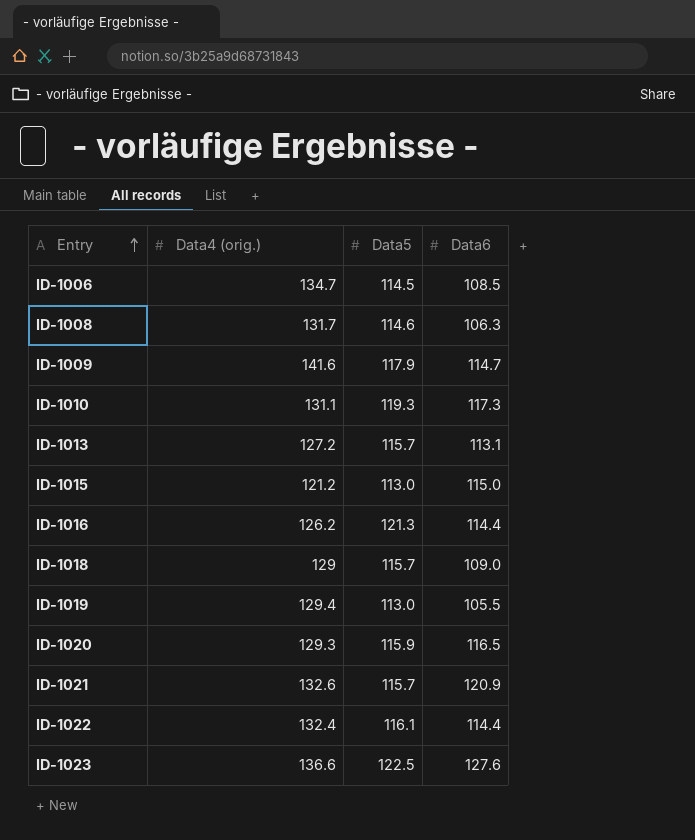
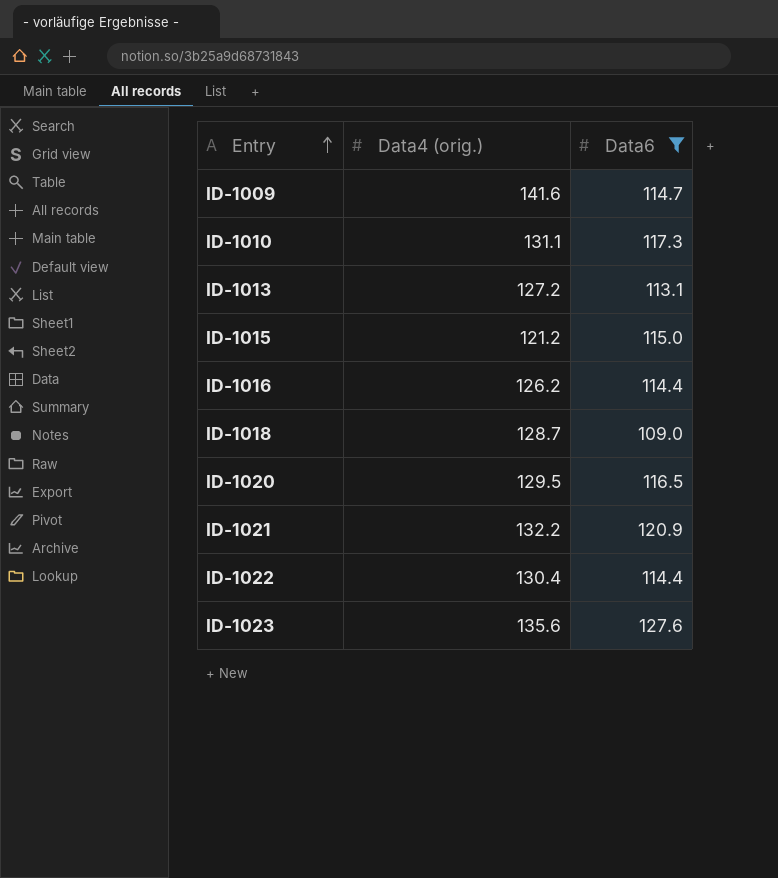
filter: none -> Data6 >= 109.0
column Data5 | position: 3 -> none
ID-1018 | Data4 (orig.): 129 -> 128.7
ID-1020 | Data4 (orig.): 129.3 -> 129.5
ID-1021 | Data4 (orig.): 132.6 -> 132.2
ID-1022 | Data4 (orig.): 132.4 -> 130.4
ID-1023 | Data4 (orig.): 136.6 -> 135.6

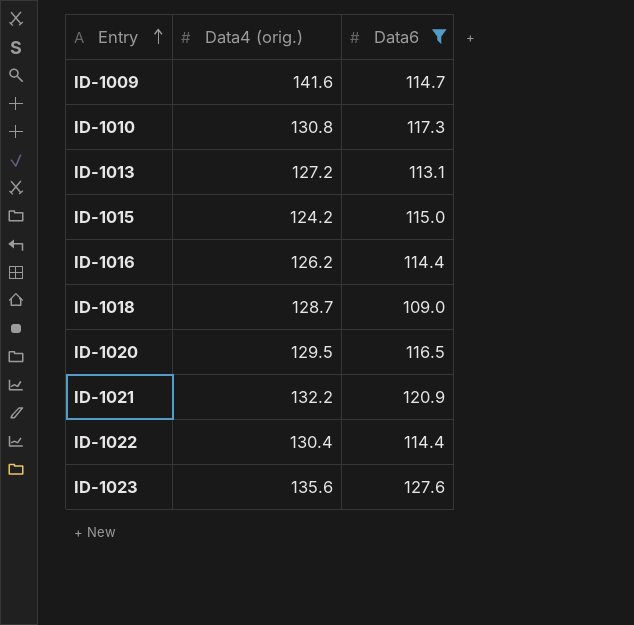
ID-1010 | Data4 (orig.): 131.1 -> 130.8
ID-1015 | Data4 (orig.): 121.2 -> 124.2

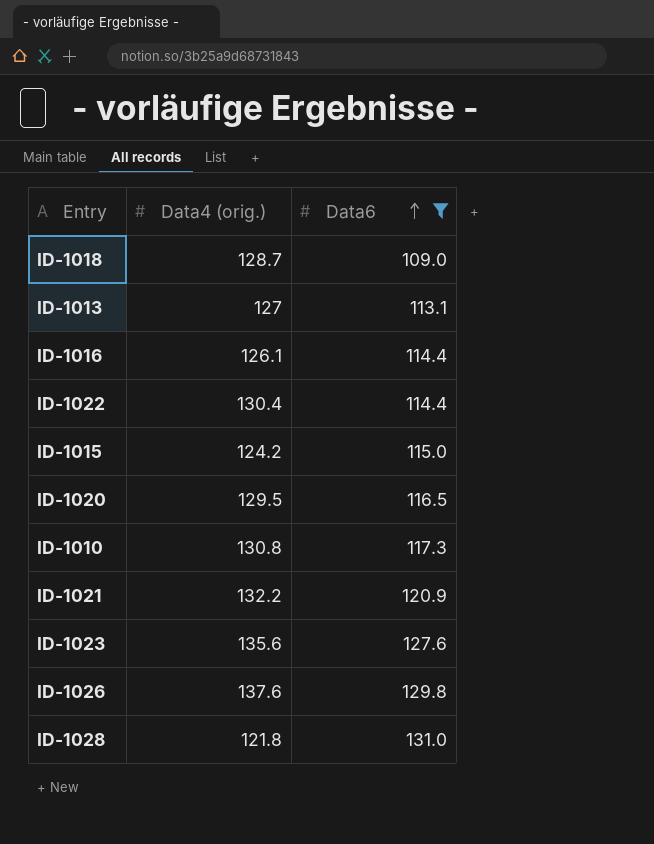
row order: Entry ascending -> Data6 ascending
row ID-1009: 141.6 | 114.7 -> none
ID-1013 | Data4 (orig.): 127.2 -> 127
ID-1016 | Data4 (orig.): 126.2 -> 126.1
row ID-1026: none -> 137.6 | 129.8
row ID-1028: none -> 121.8 | 131.0

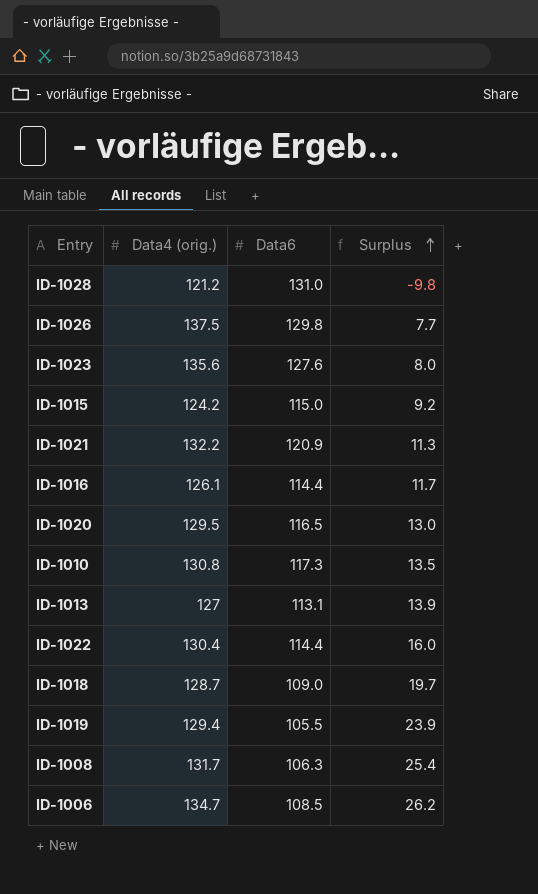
filter: Data6 >= 109.0 -> none
row order: Data6 ascending -> Surplus ascending
column Surplus | formula: none -> [Data4 (orig.)] - [Data6]
ID-1028 | Data4 (orig.): 121.8 -> 121.2
ID-1026 | Data4 (orig.): 137.6 -> 137.5

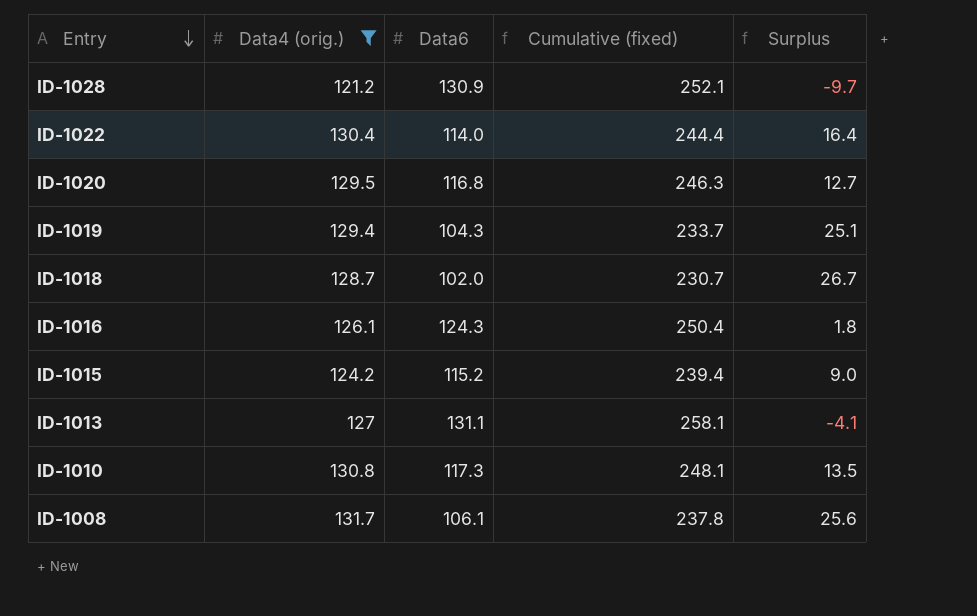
filter: none -> Data4 (orig.) <= 131.7
row order: Surplus ascending -> Entry descending
column Cumulative (fixed) | formula: none -> [Data4 (orig.)] + [Data6]
ID-1028 | Data6: 131.0 -> 130.9
ID-1028 | Surplus: -9.8 -> -9.7
ID-1022 | Data6: 114.4 -> 114.0
ID-1022 | Surplus: 16.0 -> 16.4
ID-1020 | Data6: 116.5 -> 116.8
ID-1020 | Surplus: 13.0 -> 12.7
ID-1019 | Data6: 105.5 -> 104.3
ID-1019 | Surplus: 23.9 -> 25.1
ID-1018 | Data6: 109.0 -> 102.0
ID-1018 | Surplus: 19.7 -> 26.7
ID-1016 | Data6: 114.4 -> 124.3
ID-1016 | Surplus: 11.7 -> 1.8
ID-1015 | Data6: 115.0 -> 115.2
ID-1015 | Surplus: 9.2 -> 9.0
ID-1013 | Data6: 113.1 -> 131.1
ID-1013 | Surplus: 13.9 -> -4.1
ID-1008 | Data6: 106.3 -> 106.1
ID-1008 | Surplus: 25.4 -> 25.6

